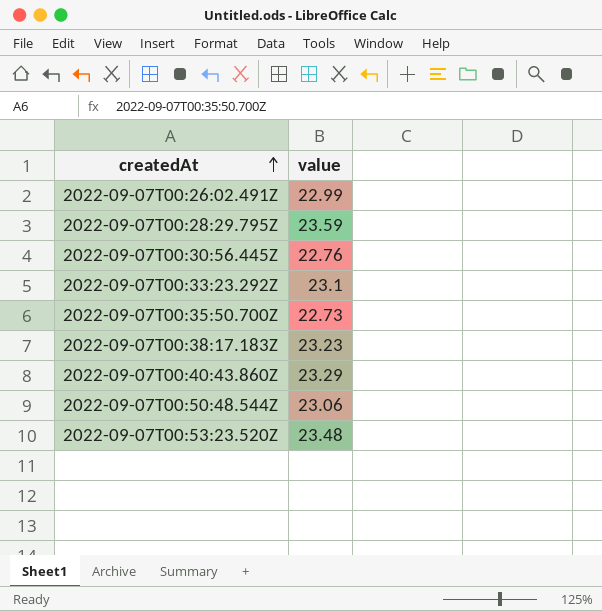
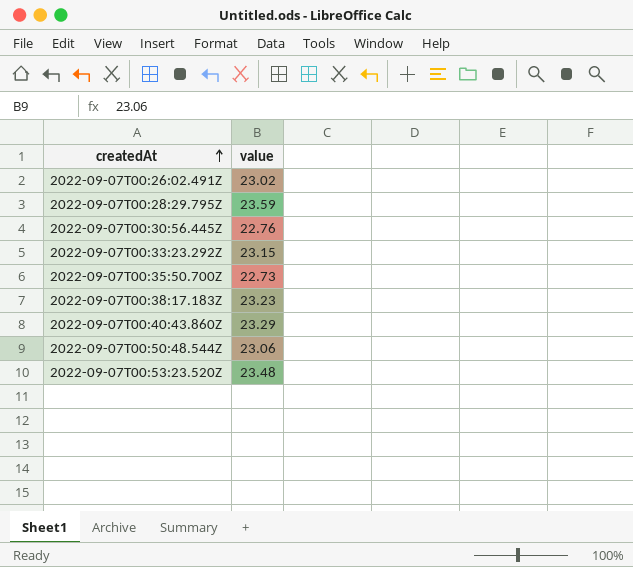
2022-09-07T00:26:02.491Z | value: 22.99 -> 23.02
2022-09-07T00:33:23.292Z | value: 23.1 -> 23.15

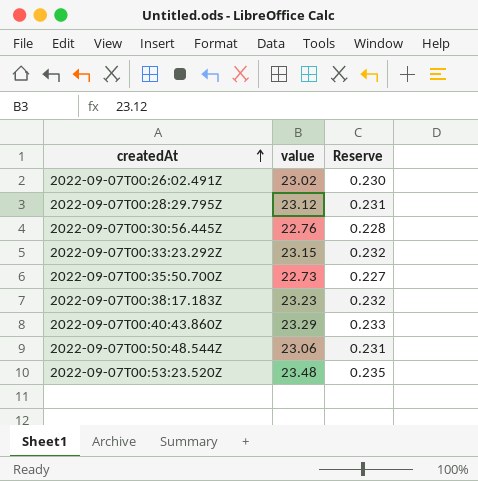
column Reserve | formula: none -> [value] * 0.01
2022-09-07T00:28:29.795Z | value: 23.59 -> 23.12

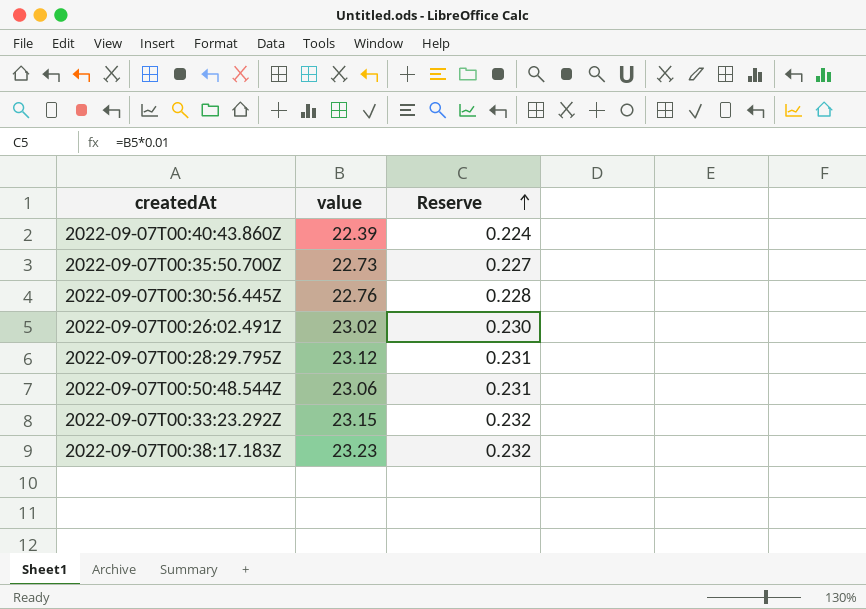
row order: createdAt ascending -> Reserve ascending
row 2022-09-07T00:53:23.520Z: 23.48 | 0.235 -> none
2022-09-07T00:40:43.860Z | value: 23.29 -> 22.39
2022-09-07T00:40:43.860Z | Reserve: 0.233 -> 0.224

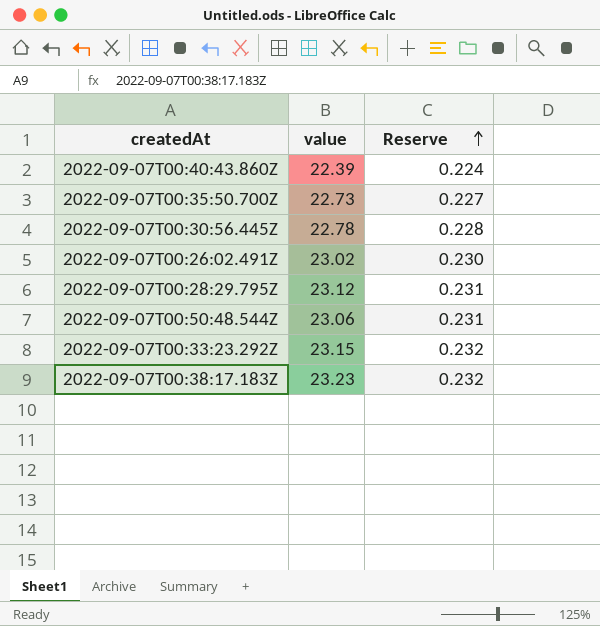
2022-09-07T00:30:56.445Z | value: 22.76 -> 22.78

